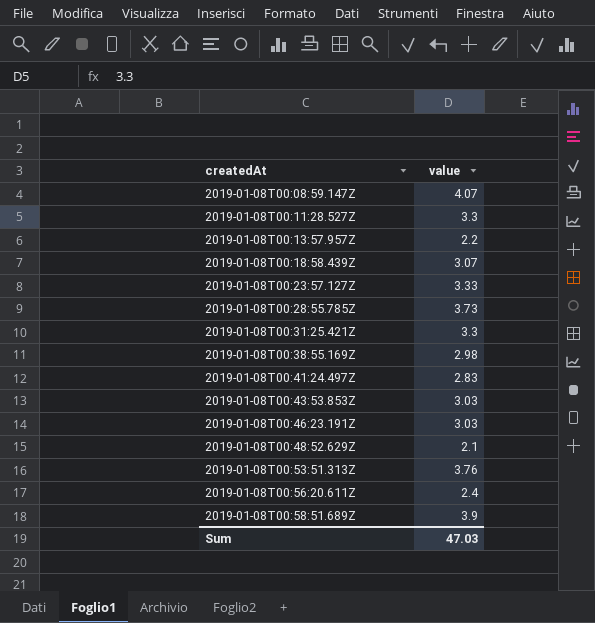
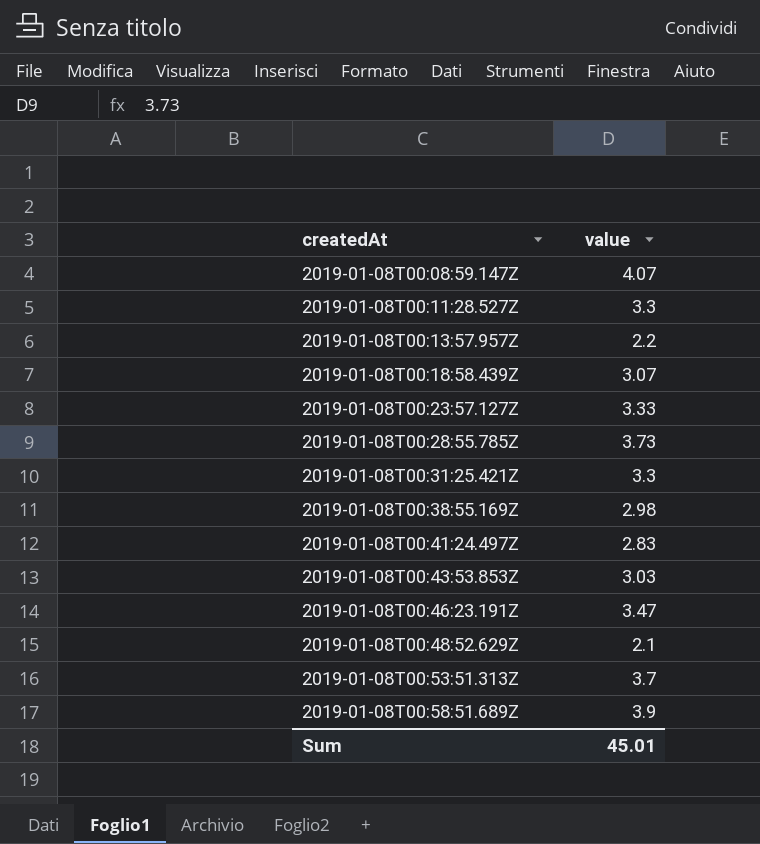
row 2019-01-08T00:56:20.611Z: 2.4 -> none
2019-01-08T00:46:23.191Z | value: 3.03 -> 3.47
2019-01-08T00:53:51.313Z | value: 3.76 -> 3.7
Sum | value: 47.03 -> 45.01

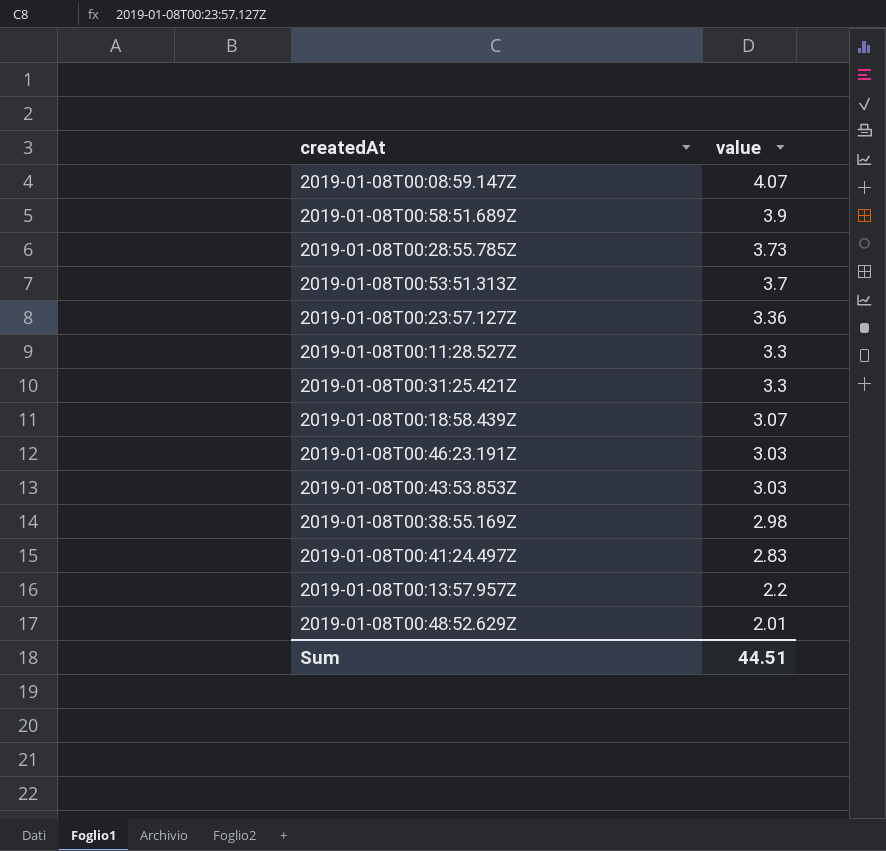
row order: createdAt ascending -> value descending
2019-01-08T00:23:57.127Z | value: 3.33 -> 3.36
2019-01-08T00:46:23.191Z | value: 3.47 -> 3.03
2019-01-08T00:48:52.629Z | value: 2.1 -> 2.01
Sum | value: 45.01 -> 44.51

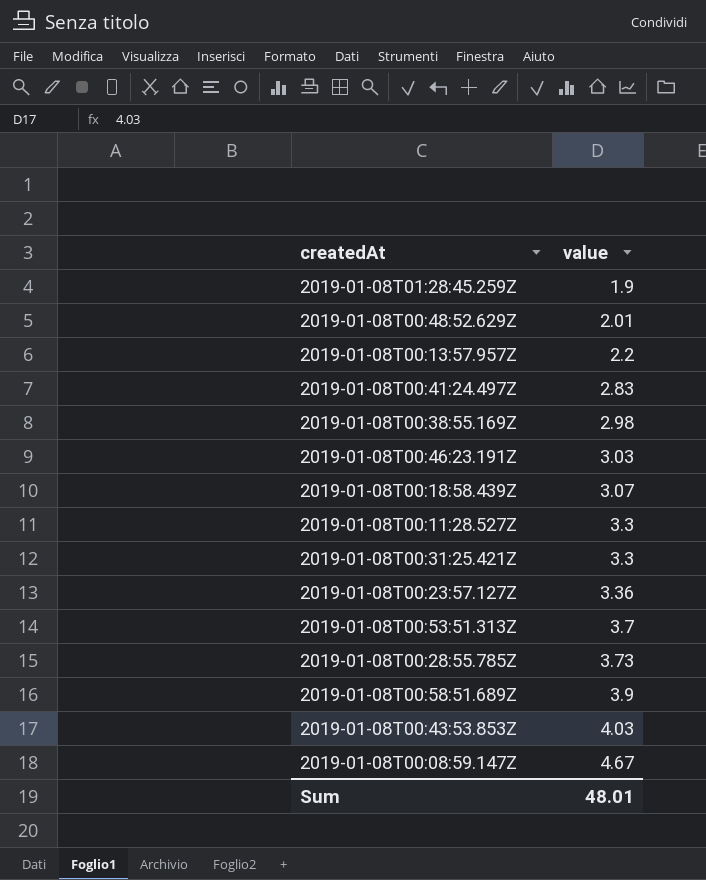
row order: value descending -> value ascending
row 2019-01-08T01:28:45.259Z: none -> 1.9
2019-01-08T00:43:53.853Z | value: 3.03 -> 4.03
2019-01-08T00:08:59.147Z | value: 4.07 -> 4.67
Sum | value: 44.51 -> 48.01

